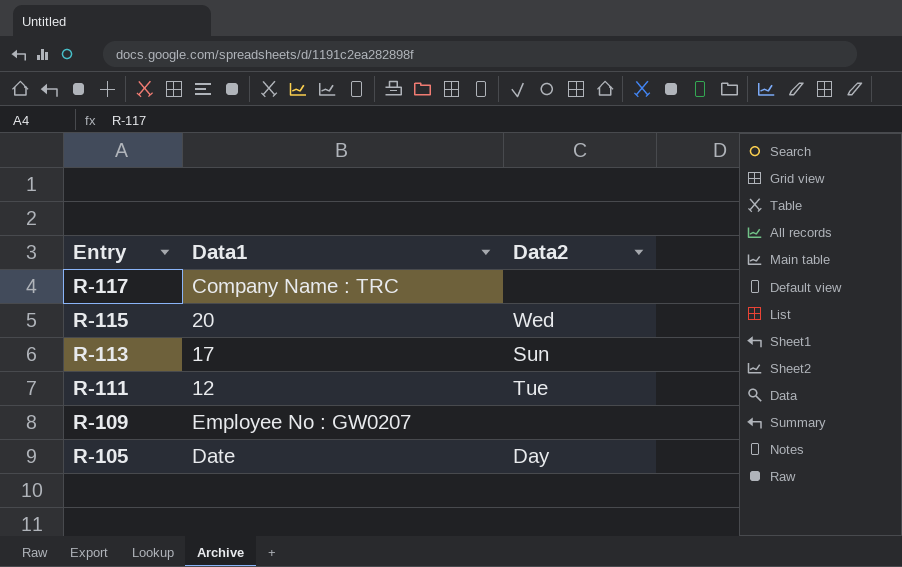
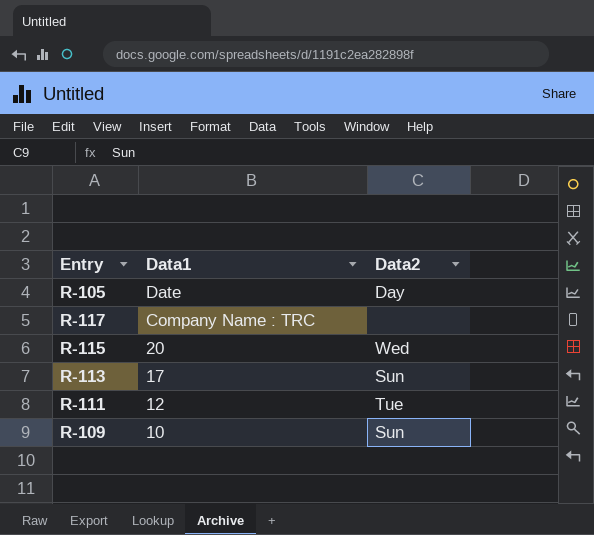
row order: Entry descending -> Data1 descending
R-109 | Data1: Employee No : GW0207 -> 10
R-109 | Data2: none -> Sun

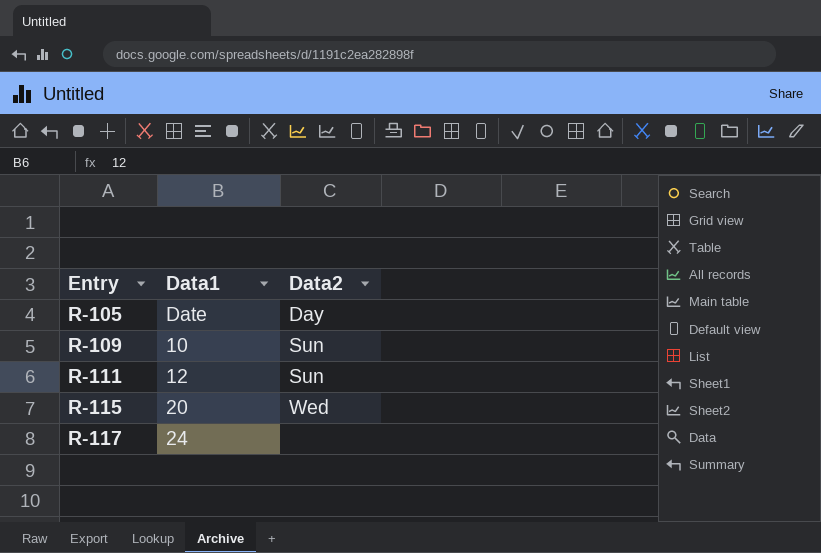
row order: Data1 descending -> Entry ascending
row R-113: 17 | Sun -> none
R-111 | Data2: Tue -> Sun
R-117 | Data1: Company Name : TRC -> 24

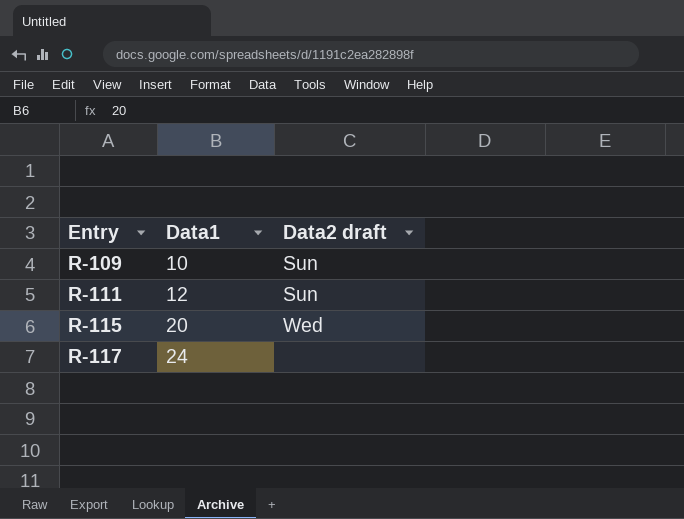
column name: Data2 -> Data2 draft
row R-105: Date | Day -> none

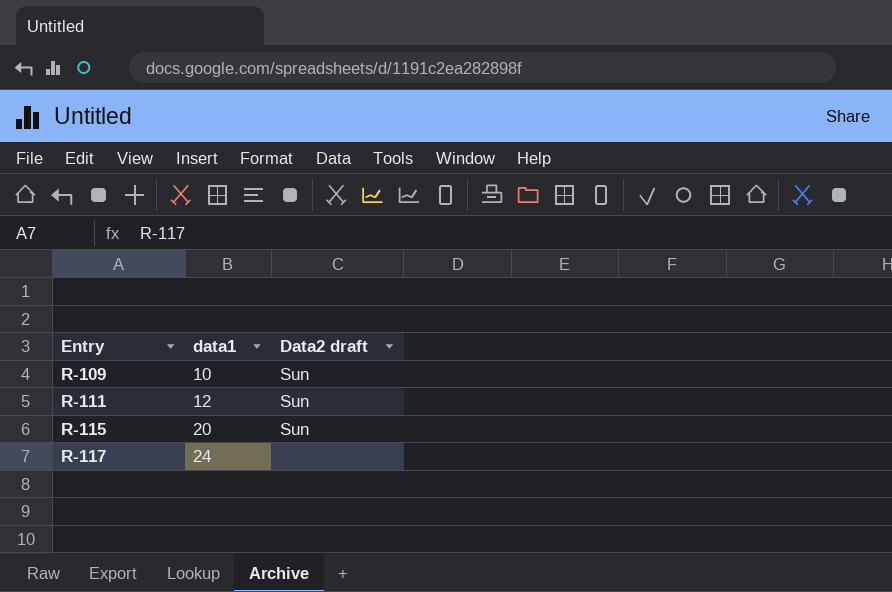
column name: Data1 -> data1
R-115 | Data2 draft: Wed -> Sun

